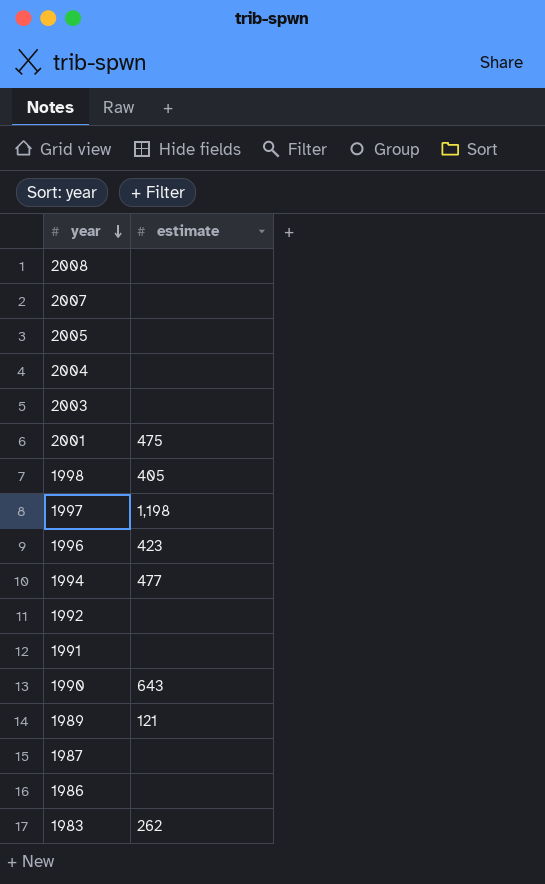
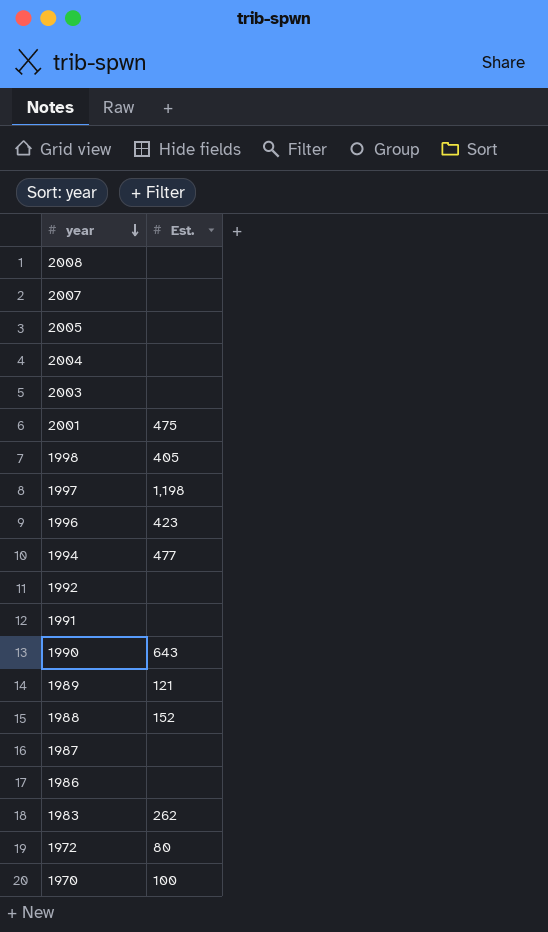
column name: estimate -> Est.
row 1988: none -> 152
row 1972: none -> 80
row 1970: none -> 100

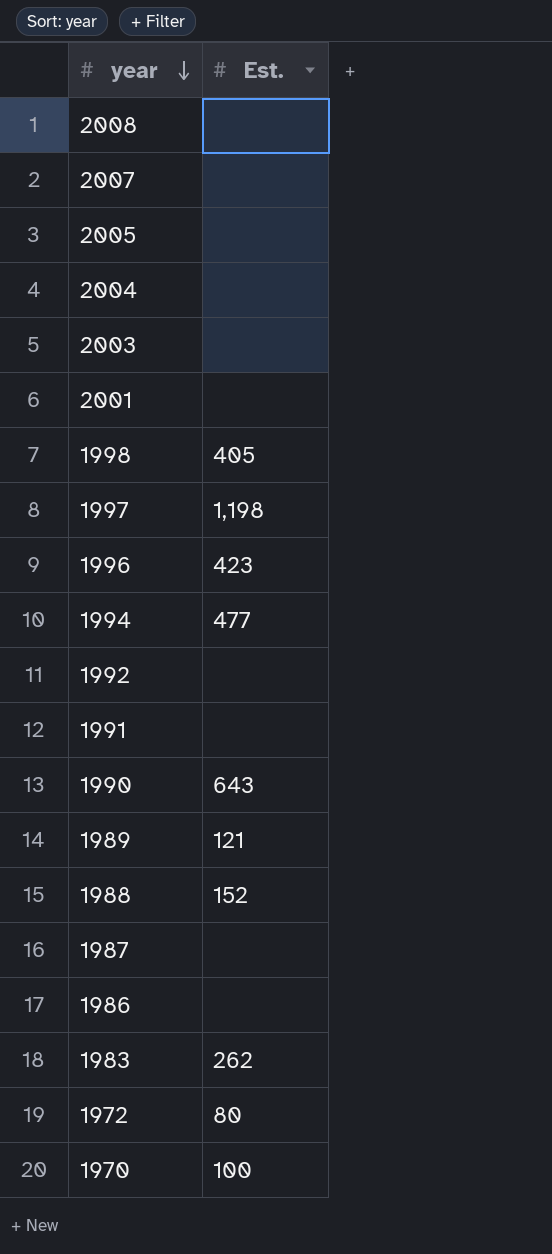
2001 | Est.: 475 -> none

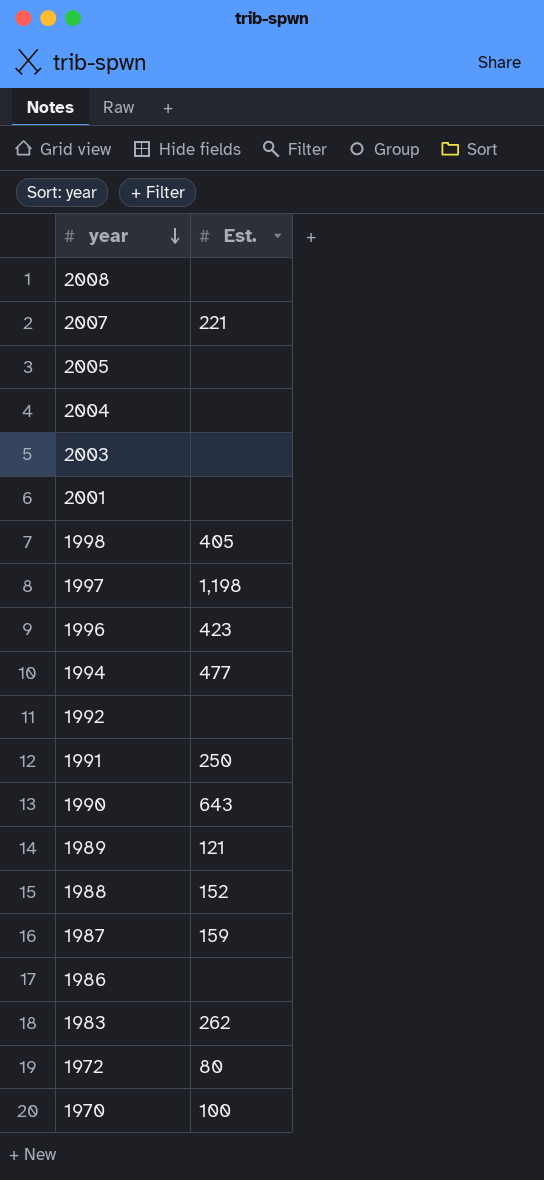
2007 | Est.: none -> 221
1991 | Est.: none -> 250
1987 | Est.: none -> 159

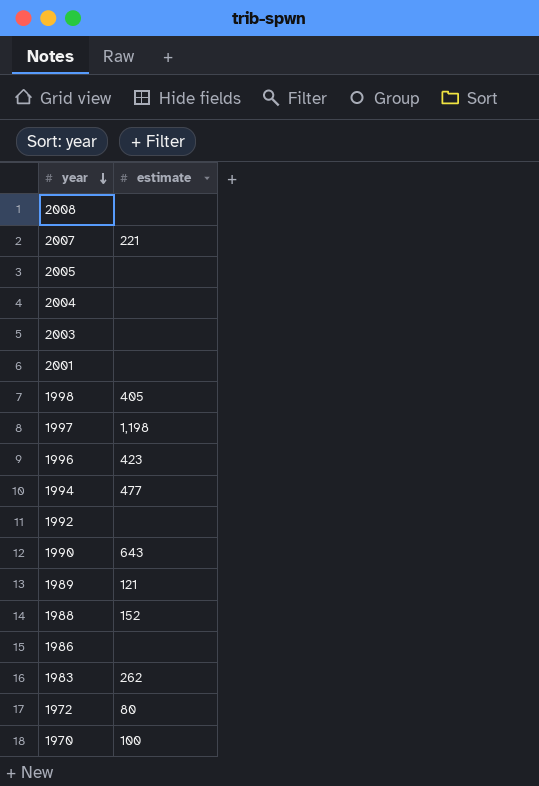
column name: Est. -> estimate
row 1991: 250 -> none
row 1987: 159 -> none

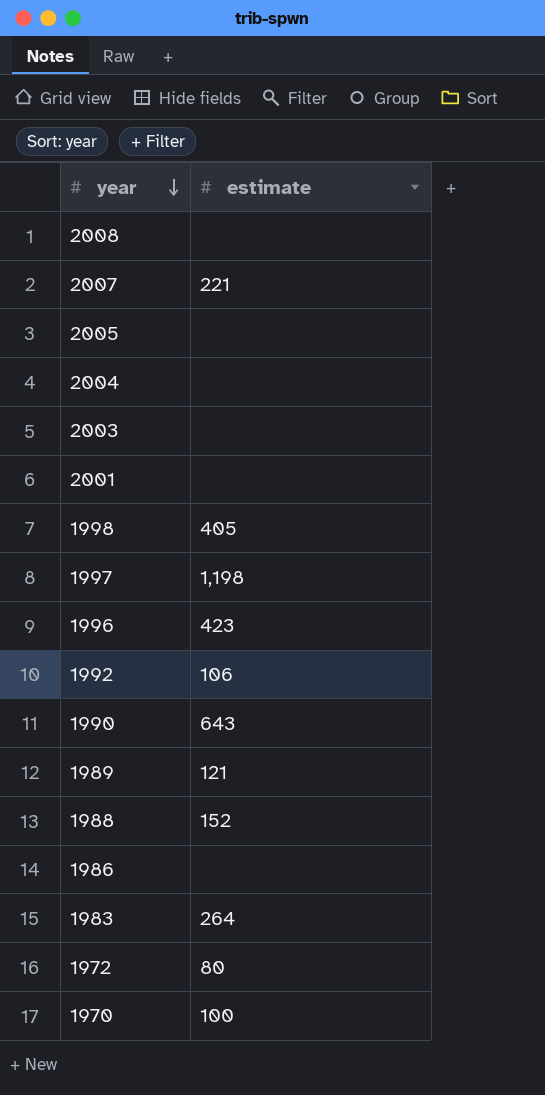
row 1994: 477 -> none
1992 | estimate: none -> 106
1983 | estimate: 262 -> 264

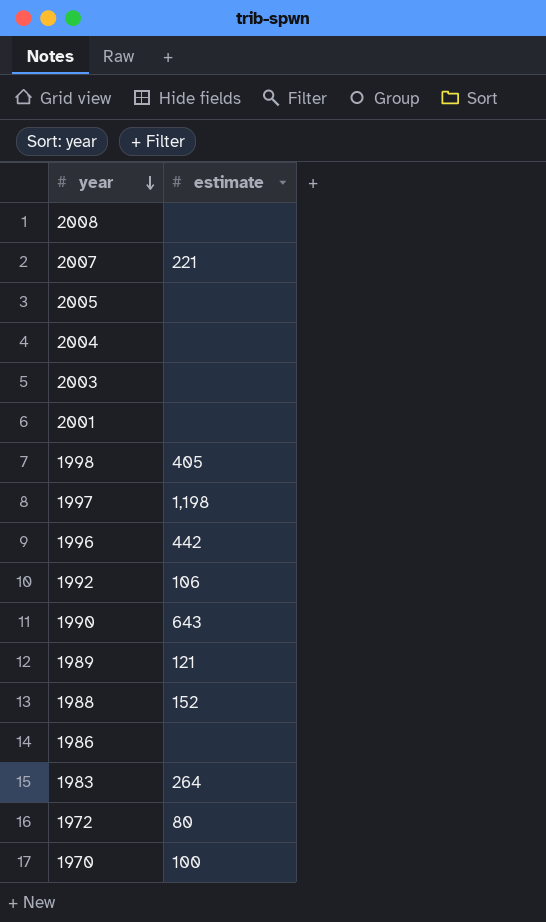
1996 | estimate: 423 -> 442

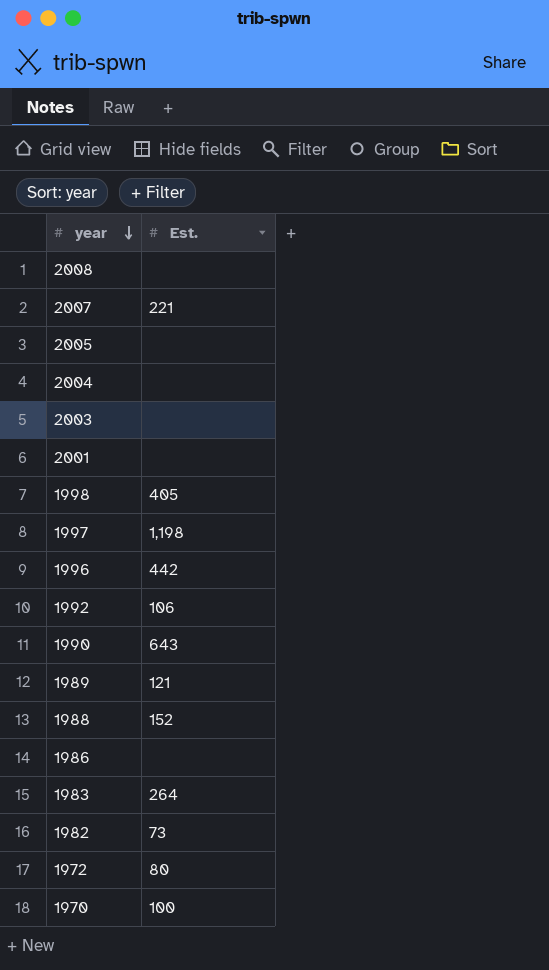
column name: estimate -> Est.
row 1982: none -> 73

